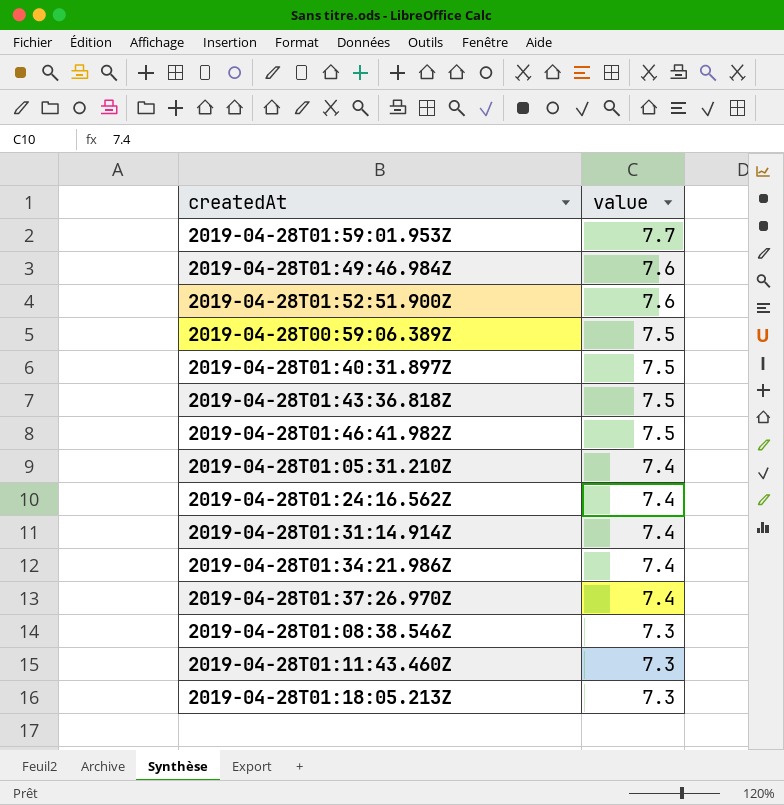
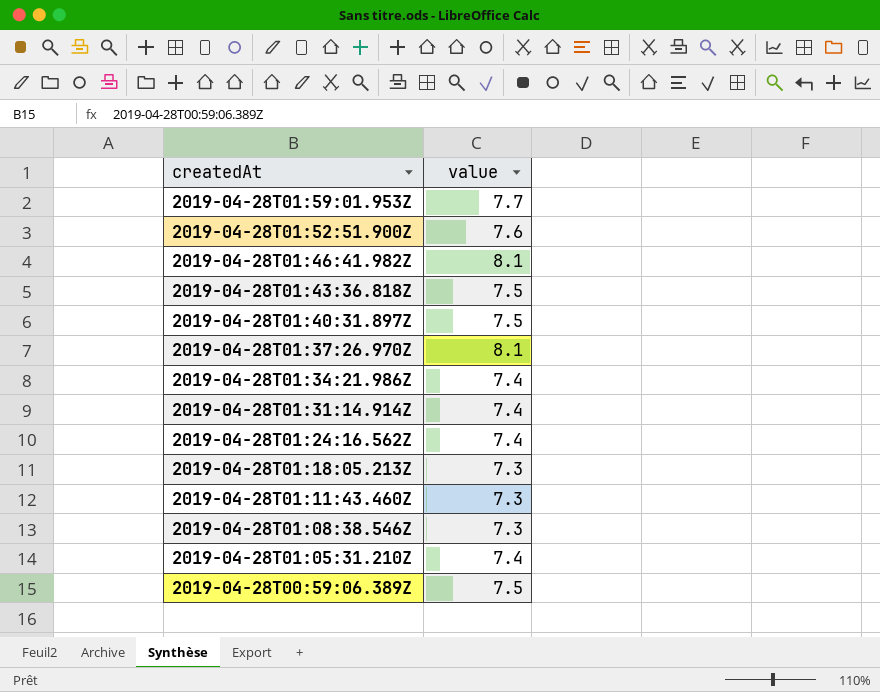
row order: value descending -> createdAt descending
row 2019-04-28T01:49:46.984Z: 7.6 -> none
2019-04-28T01:46:41.982Z | value: 7.5 -> 8.1
2019-04-28T01:37:26.970Z | value: 7.4 -> 8.1

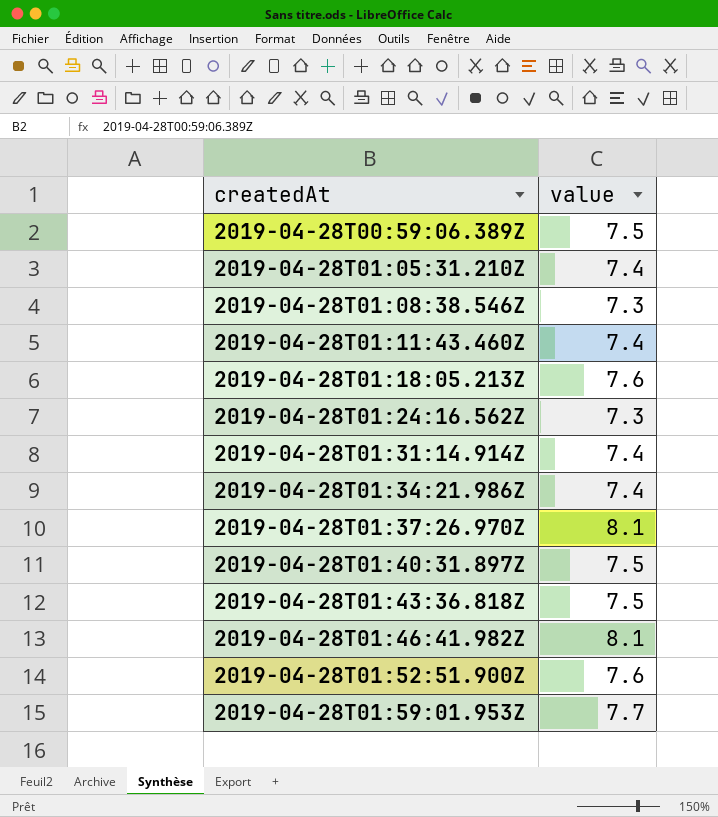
row order: createdAt descending -> createdAt ascending
2019-04-28T01:11:43.460Z | value: 7.3 -> 7.4
2019-04-28T01:18:05.213Z | value: 7.3 -> 7.6
2019-04-28T01:24:16.562Z | value: 7.4 -> 7.3

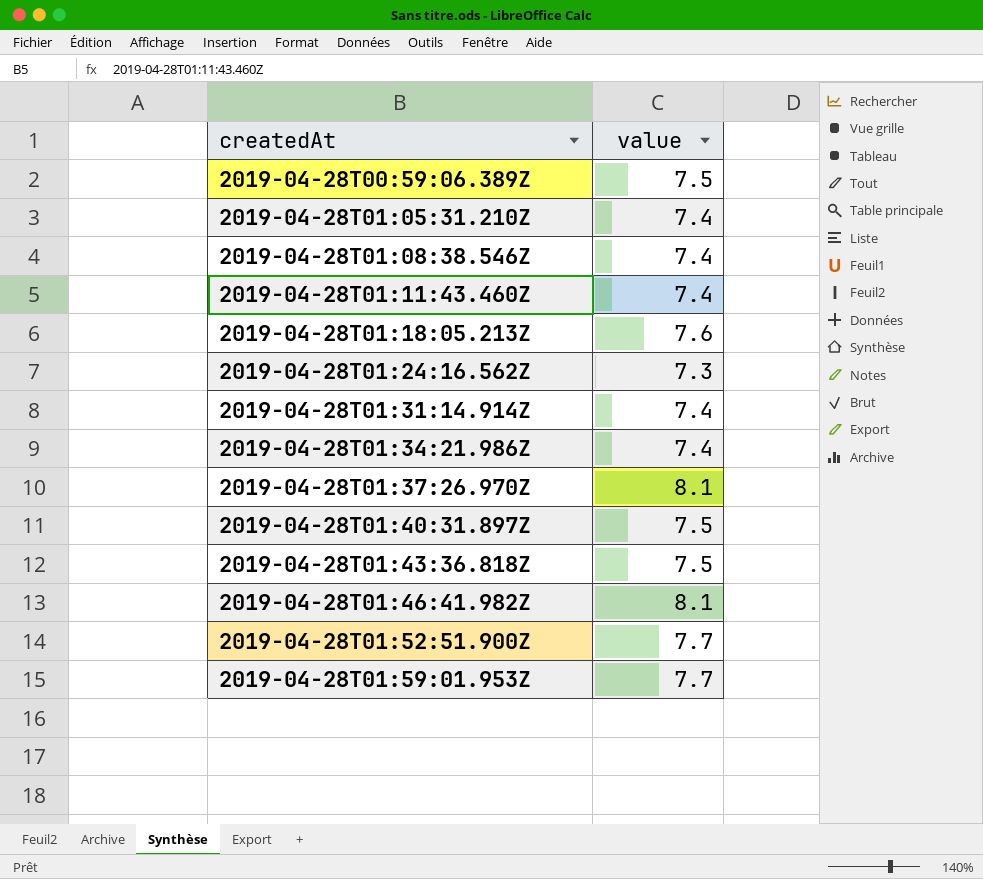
2019-04-28T01:08:38.546Z | value: 7.3 -> 7.4
2019-04-28T01:52:51.900Z | value: 7.6 -> 7.7

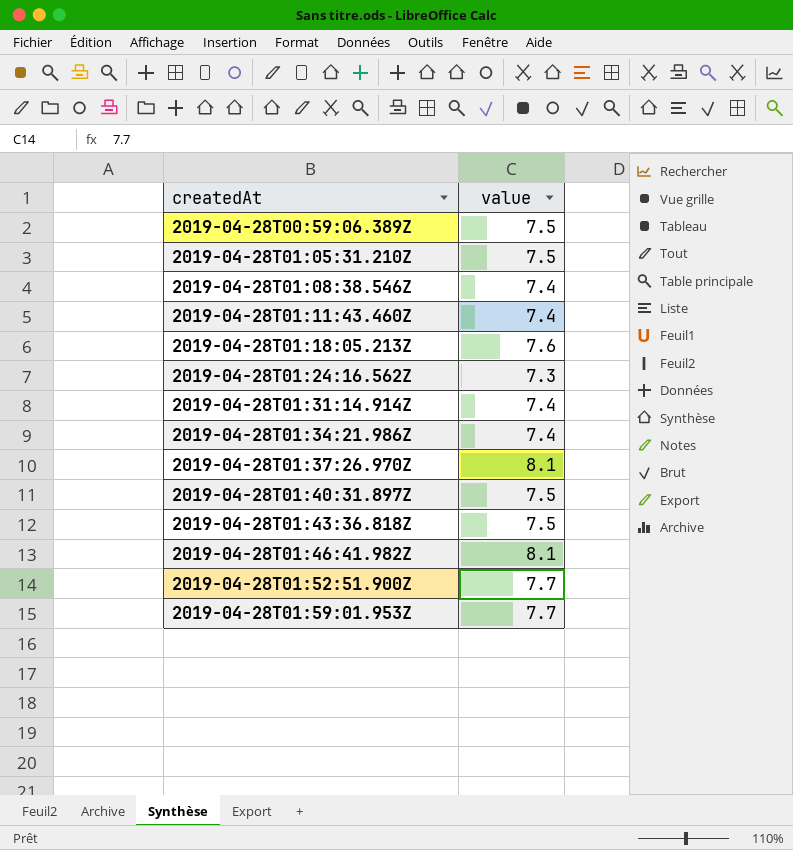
2019-04-28T01:05:31.210Z | value: 7.4 -> 7.5

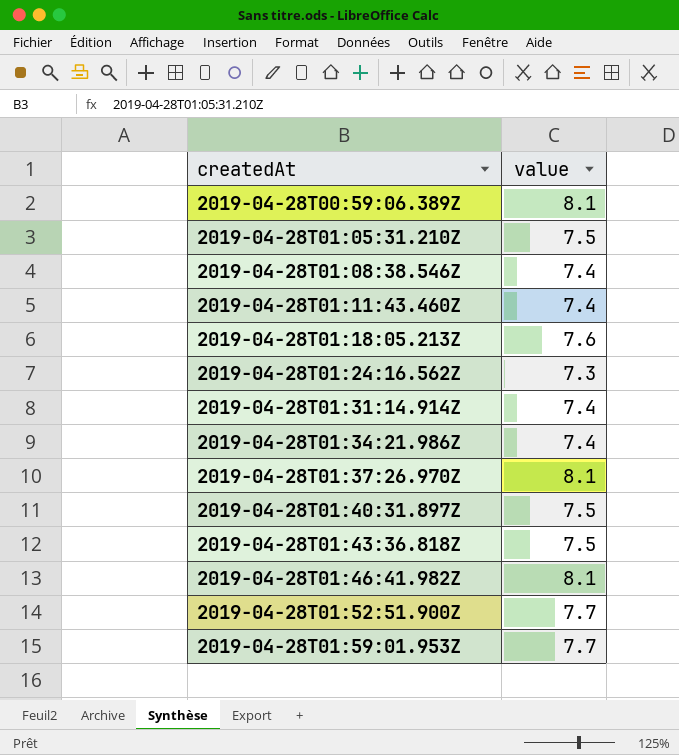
2019-04-28T00:59:06.389Z | value: 7.5 -> 8.1

